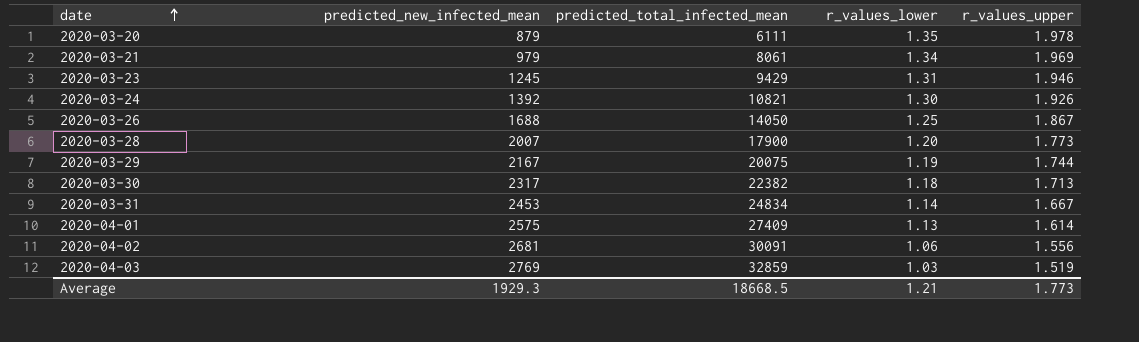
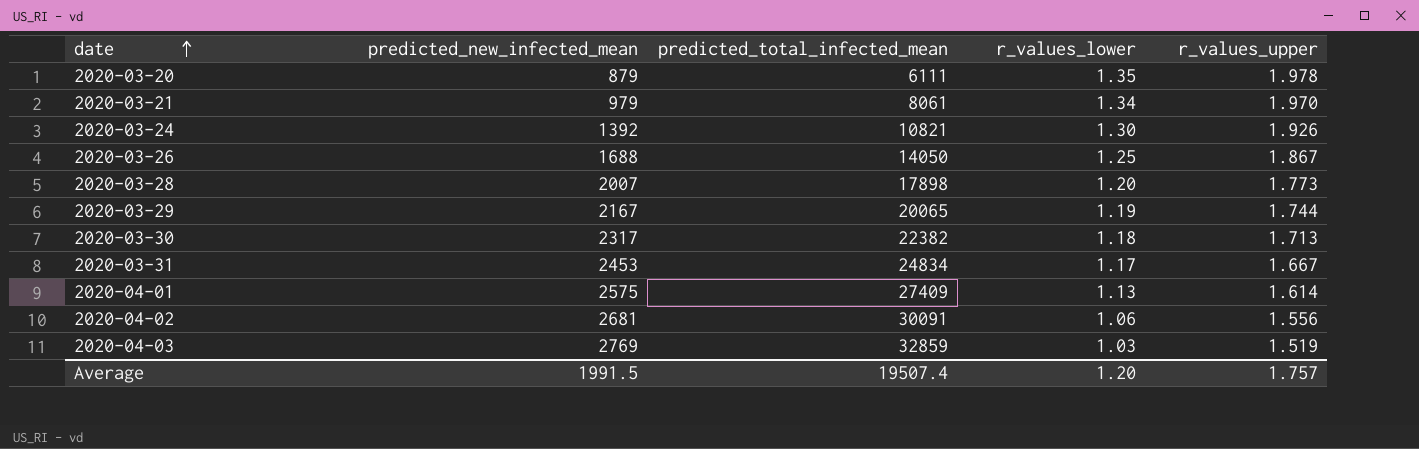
row 2020-03-23: 1245 | 9429 | 1.31 | 1.946 -> none
2020-03-21 | r_values_upper: 1.969 -> 1.970
2020-03-28 | predicted_total_infected_mean: 17900 -> 17898
2020-03-29 | predicted_total_infected_mean: 20075 -> 20065
2020-03-31 | r_values_lower: 1.14 -> 1.17
Average | predicted_new_infected_mean: 1929.3 -> 1991.5
Average | predicted_total_infected_mean: 18668.5 -> 19507.4
Average | r_values_lower: 1.21 -> 1.20
Average | r_values_upper: 1.773 -> 1.757

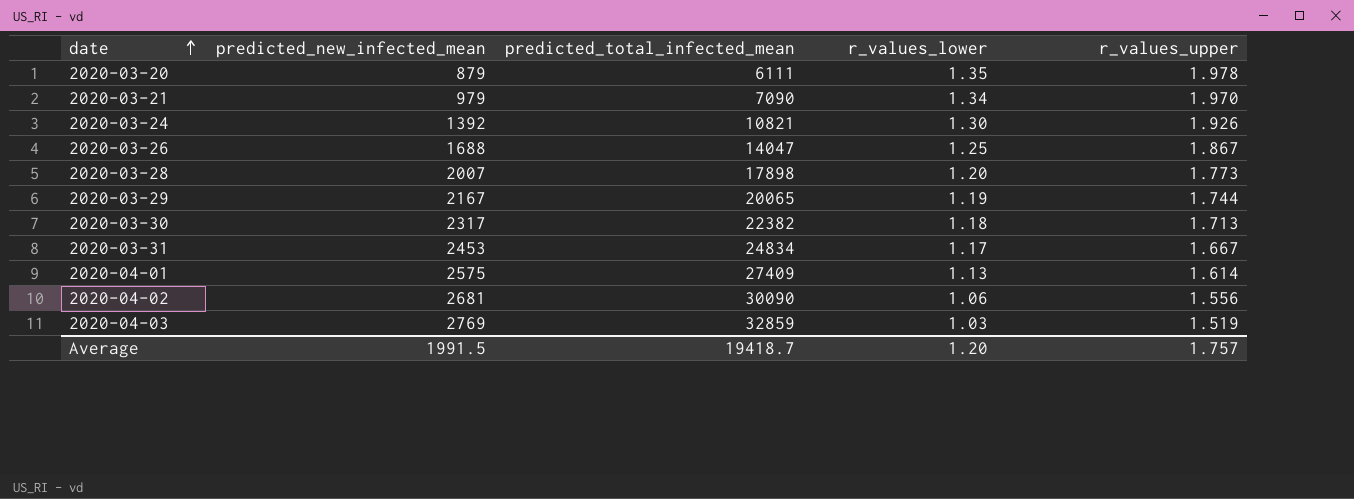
2020-03-21 | predicted_total_infected_mean: 8061 -> 7090
2020-03-26 | predicted_total_infected_mean: 14050 -> 14047
2020-04-02 | predicted_total_infected_mean: 30091 -> 30090
Average | predicted_total_infected_mean: 19507.4 -> 19418.7

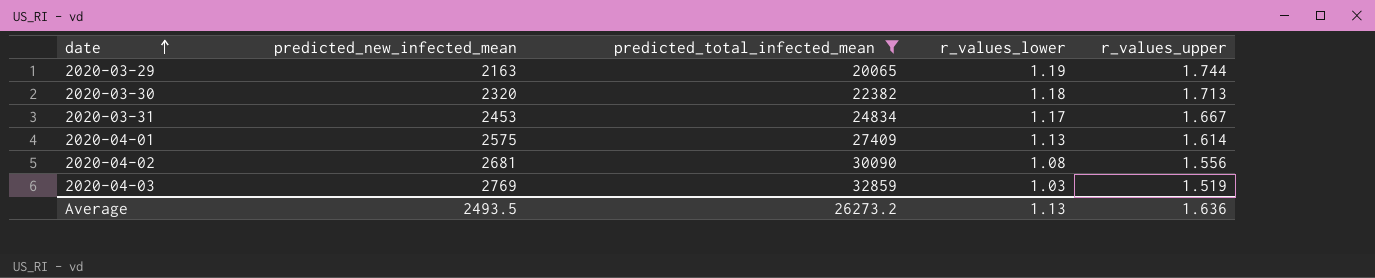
filter: none -> predicted_total_infected_mean >= 20065
2020-03-29 | predicted_new_infected_mean: 2167 -> 2163
2020-03-30 | predicted_new_infected_mean: 2317 -> 2320
2020-04-02 | r_values_lower: 1.06 -> 1.08
Average | predicted_new_infected_mean: 1991.5 -> 2493.5
Average | predicted_total_infected_mean: 19418.7 -> 26273.2
Average | r_values_lower: 1.20 -> 1.13
Average | r_values_upper: 1.757 -> 1.636

